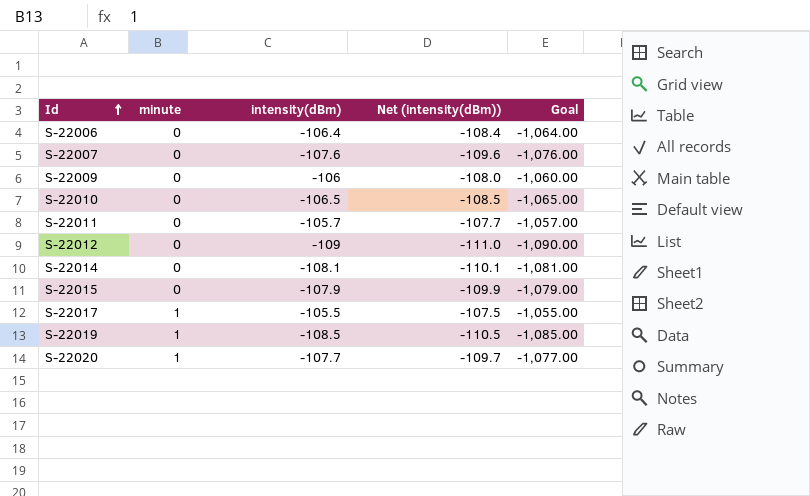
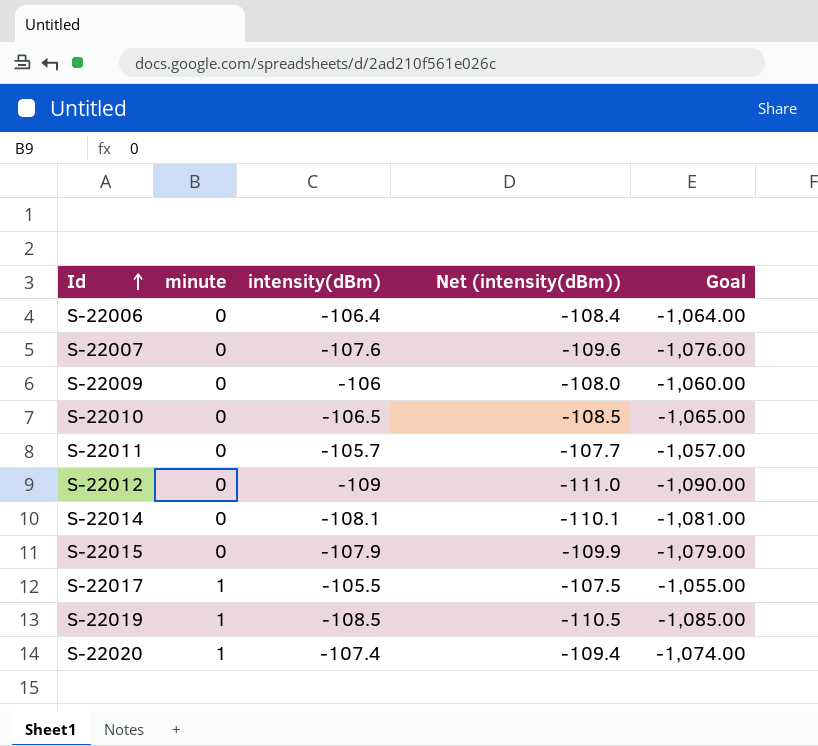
S-22020 | intensity(dBm): -107.7 -> -107.4
S-22020 | Net (intensity(dBm)): -109.7 -> -109.4
S-22020 | Goal: -1,077.00 -> -1,074.00

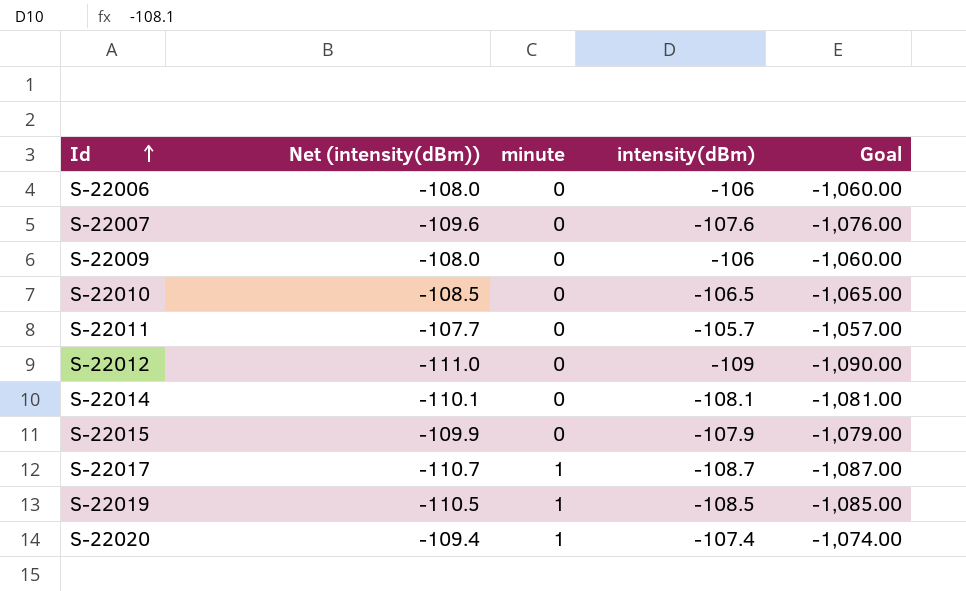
column Net (intensity(dBm)) | position: 4 -> 2
S-22006 | Net (intensity(dBm)): -108.4 -> -108.0
S-22006 | intensity(dBm): -106.4 -> -106
S-22006 | Goal: -1,064.00 -> -1,060.00
S-22017 | Net (intensity(dBm)): -107.5 -> -110.7
S-22017 | intensity(dBm): -105.5 -> -108.7
S-22017 | Goal: -1,055.00 -> -1,087.00

